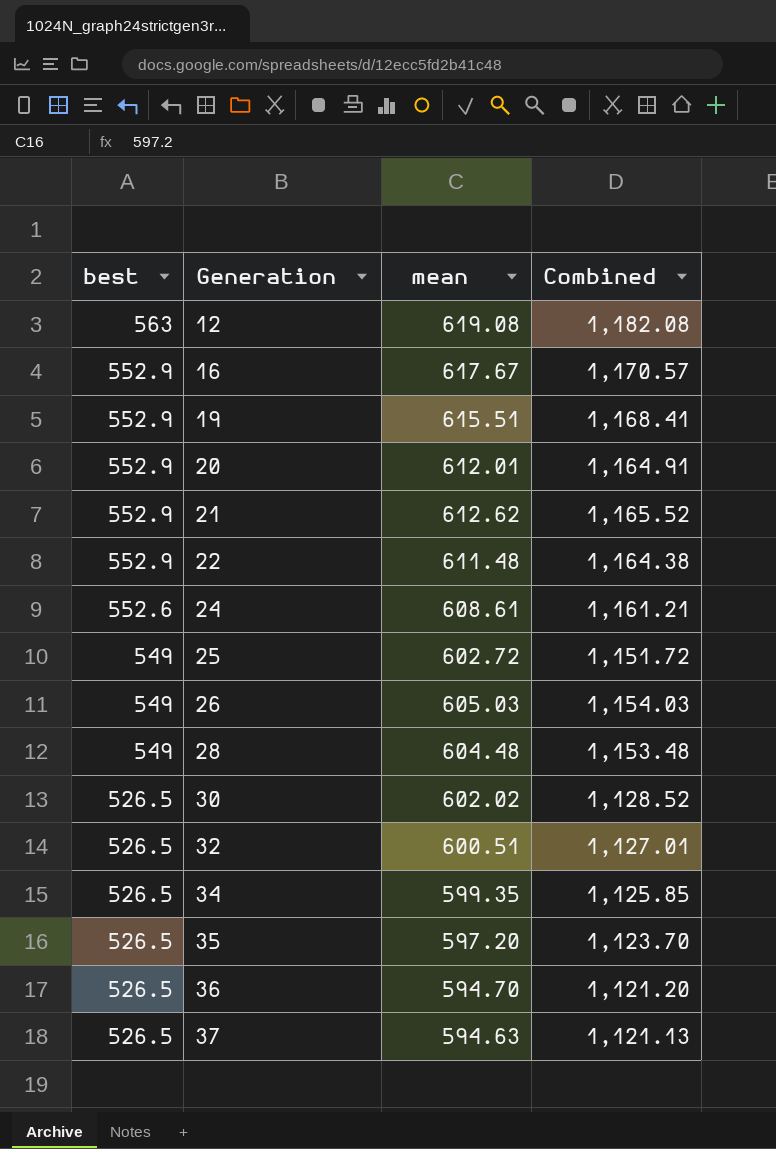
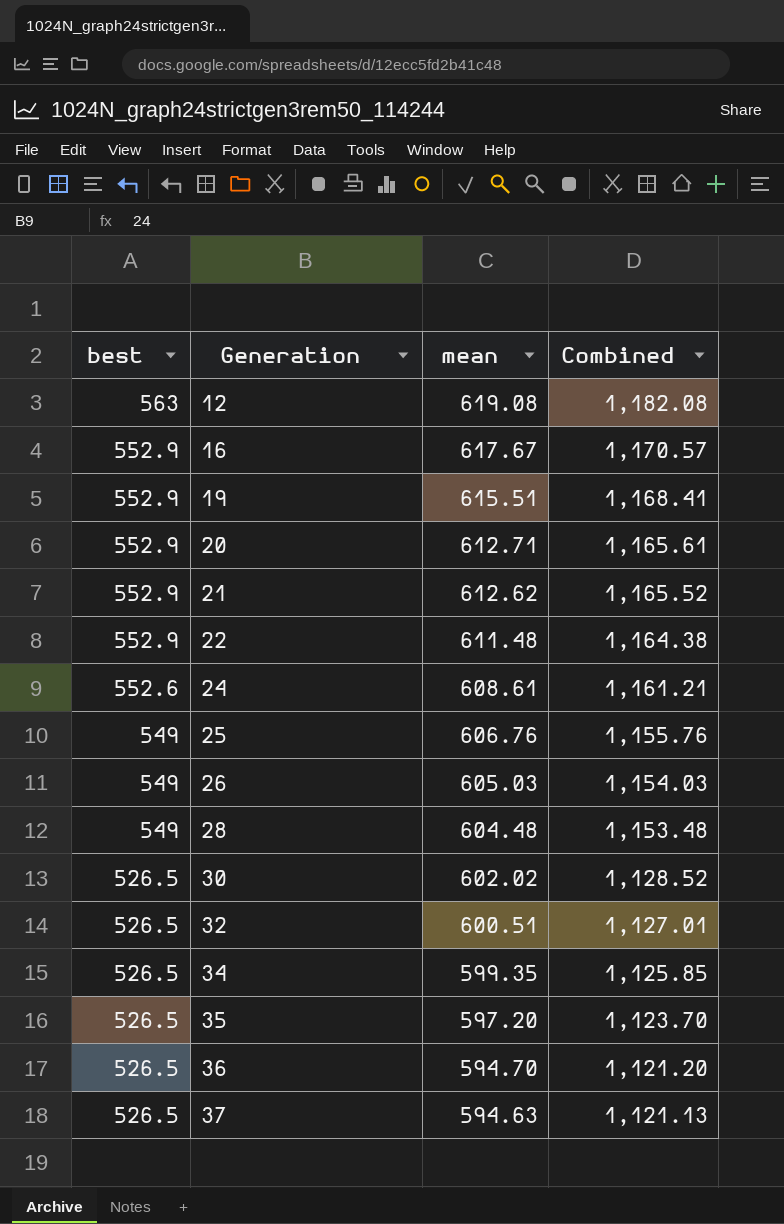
20 | mean: 612.01 -> 612.71
20 | Combined: 1,164.91 -> 1,165.61
25 | mean: 602.72 -> 606.76
25 | Combined: 1,151.72 -> 1,155.76

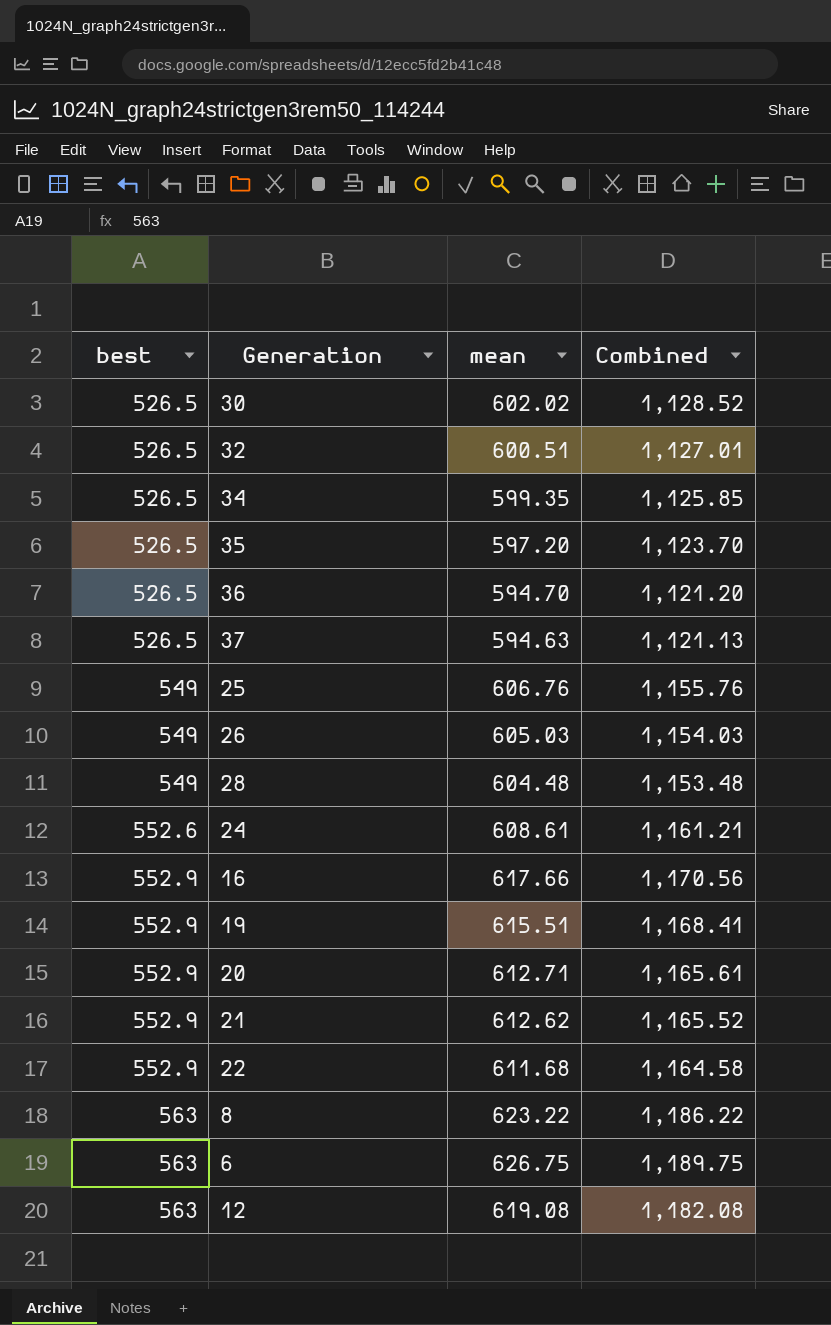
row order: best descending -> best ascending
16 | mean: 617.67 -> 617.66
16 | Combined: 1,170.57 -> 1,170.56
22 | mean: 611.48 -> 611.68
22 | Combined: 1,164.38 -> 1,164.58
row 8: none -> 563 | 623.22 | 1,186.22
row 6: none -> 563 | 626.75 | 1,189.75

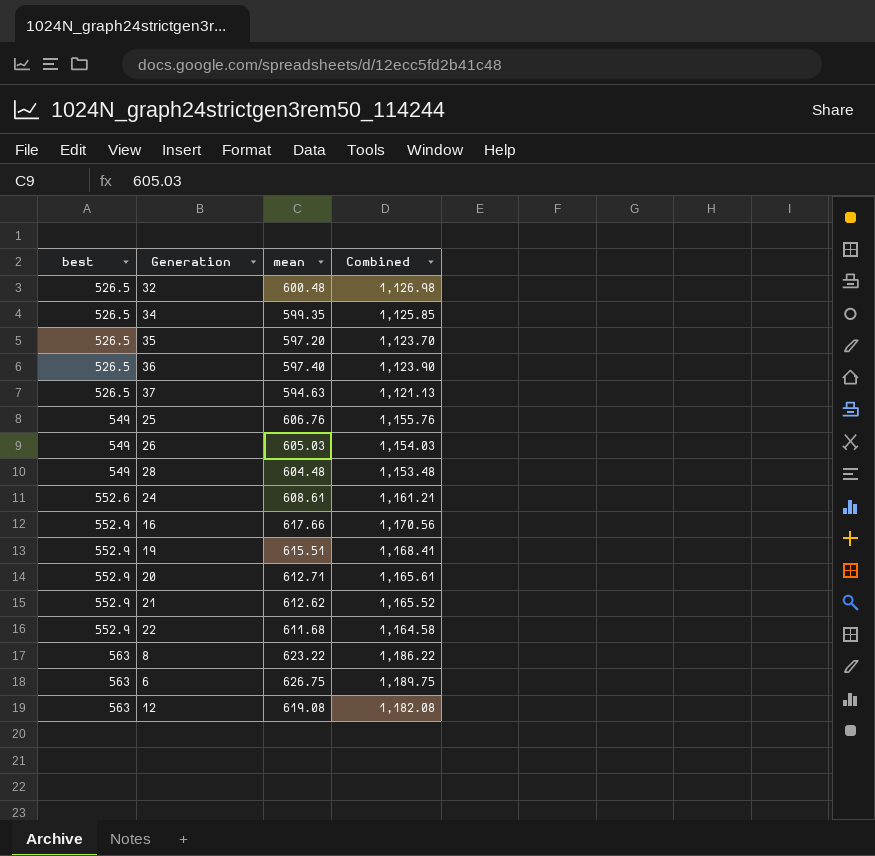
row 30: 526.5 | 602.02 | 1,128.52 -> none
32 | mean: 600.51 -> 600.48
32 | Combined: 1,127.01 -> 1,126.98
36 | mean: 594.70 -> 597.40
36 | Combined: 1,121.20 -> 1,123.90

